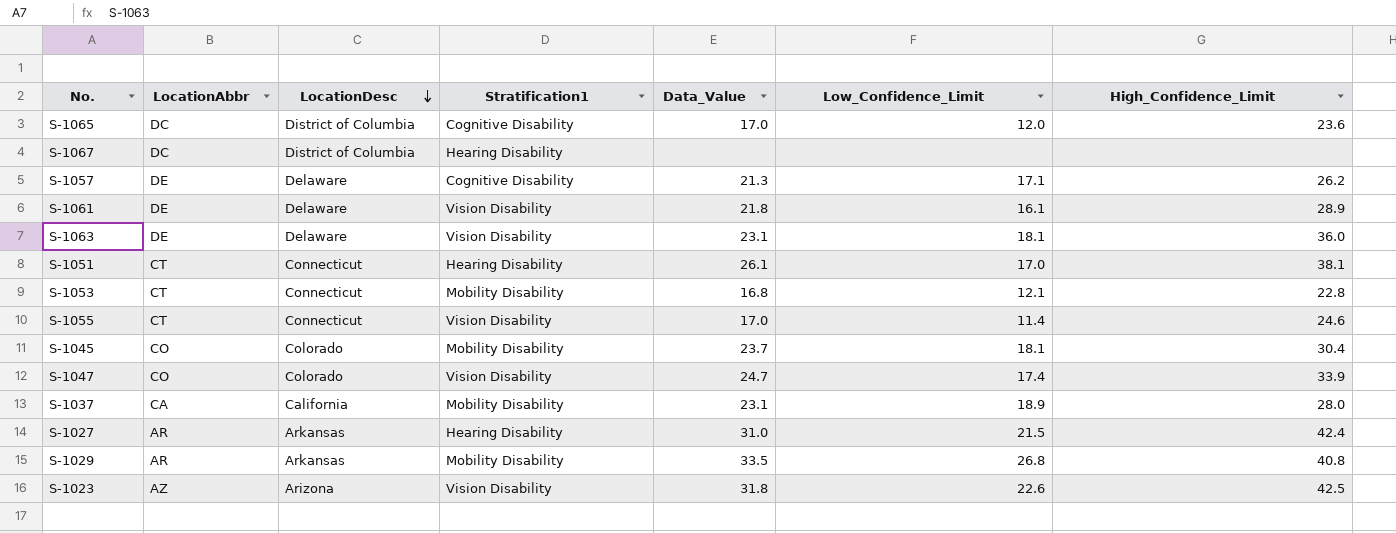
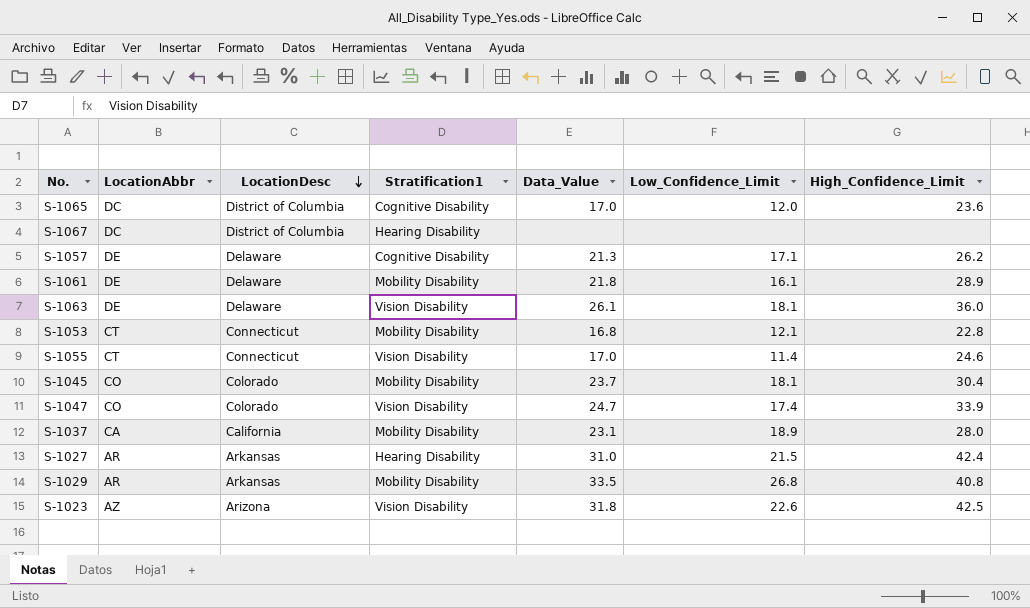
row S-1051: CT | Connecticut | Hearing Disability | 26.1 | 17.0 | 38.1 -> none
S-1061 | Stratification1: Vision Disability -> Mobility Disability
S-1063 | Data_Value: 23.1 -> 26.1

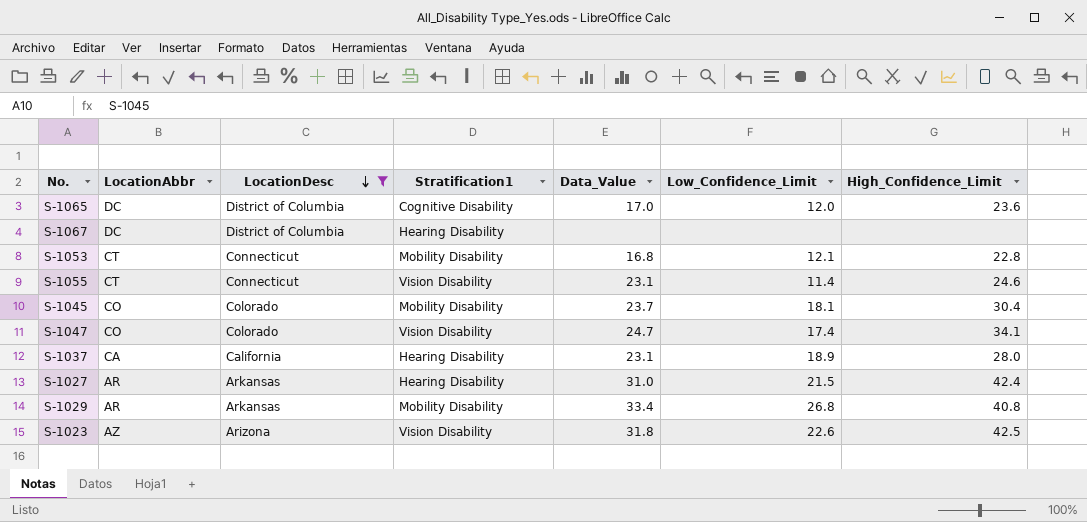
filter: none -> LocationDesc != Delaware
S-1055 | Data_Value: 17.0 -> 23.1
S-1047 | High_Confidence_Limit: 33.9 -> 34.1
S-1037 | Stratification1: Mobility Disability -> Hearing Disability
S-1029 | Data_Value: 33.5 -> 33.4

